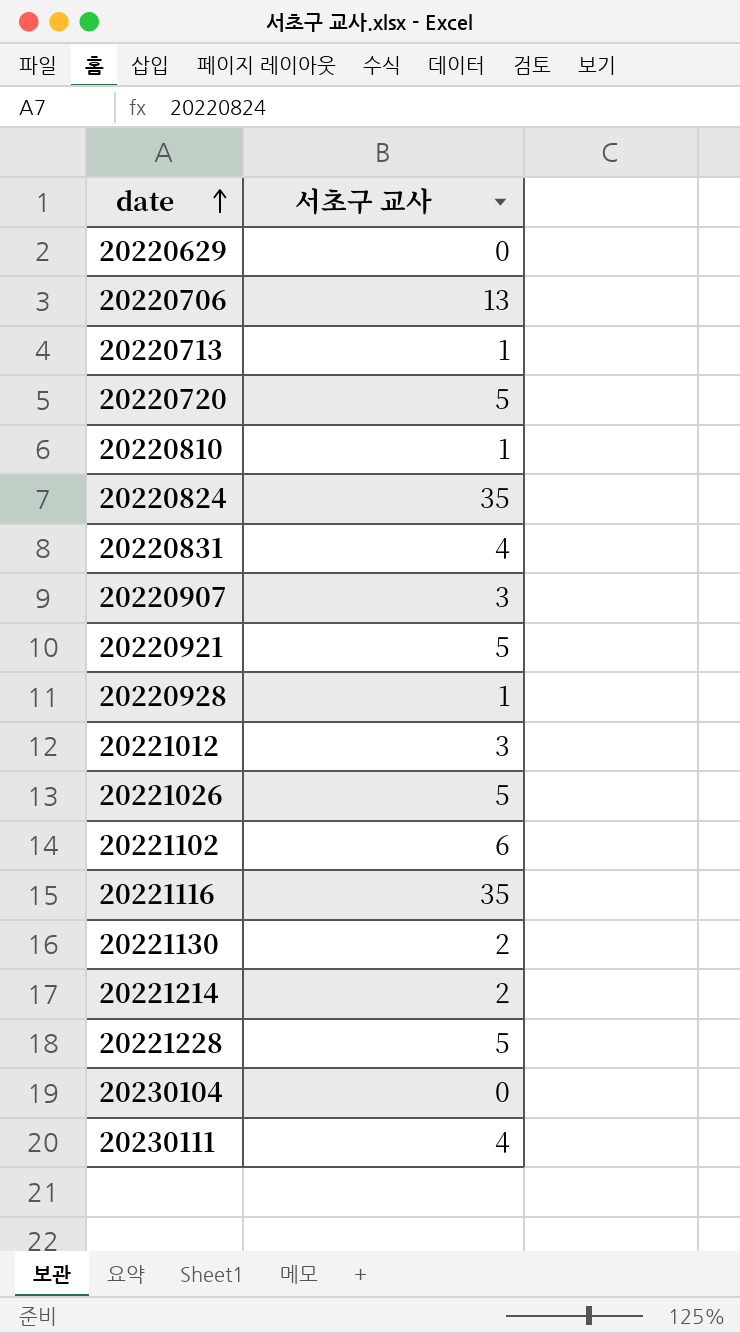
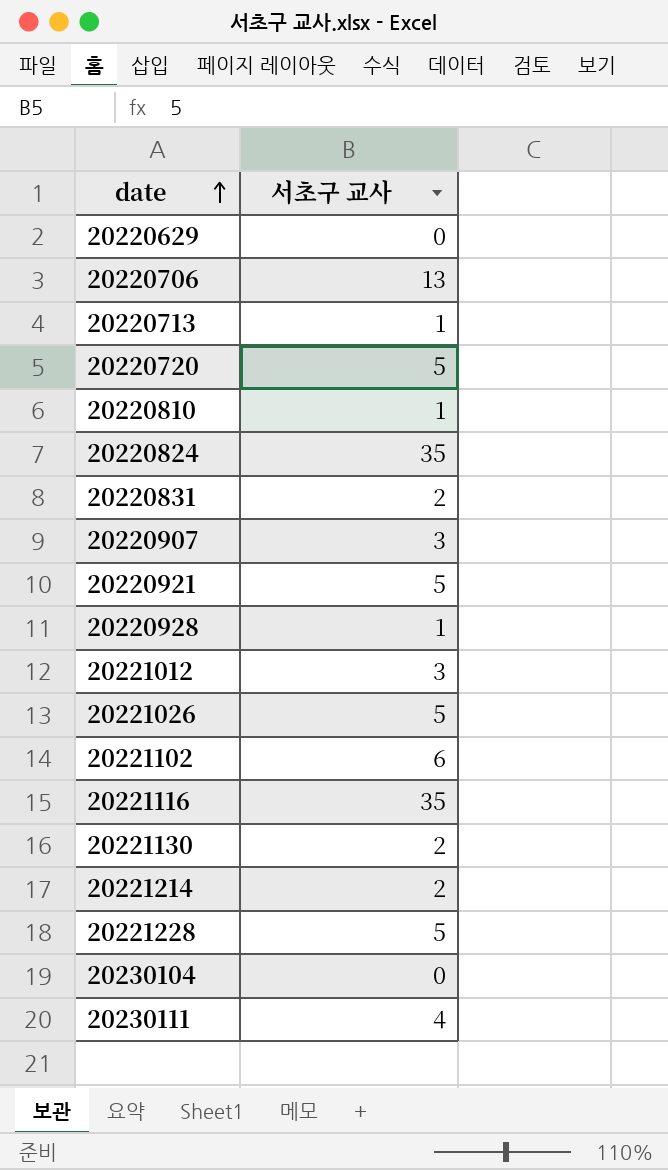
20220831 | 서초구 교사: 4 -> 2

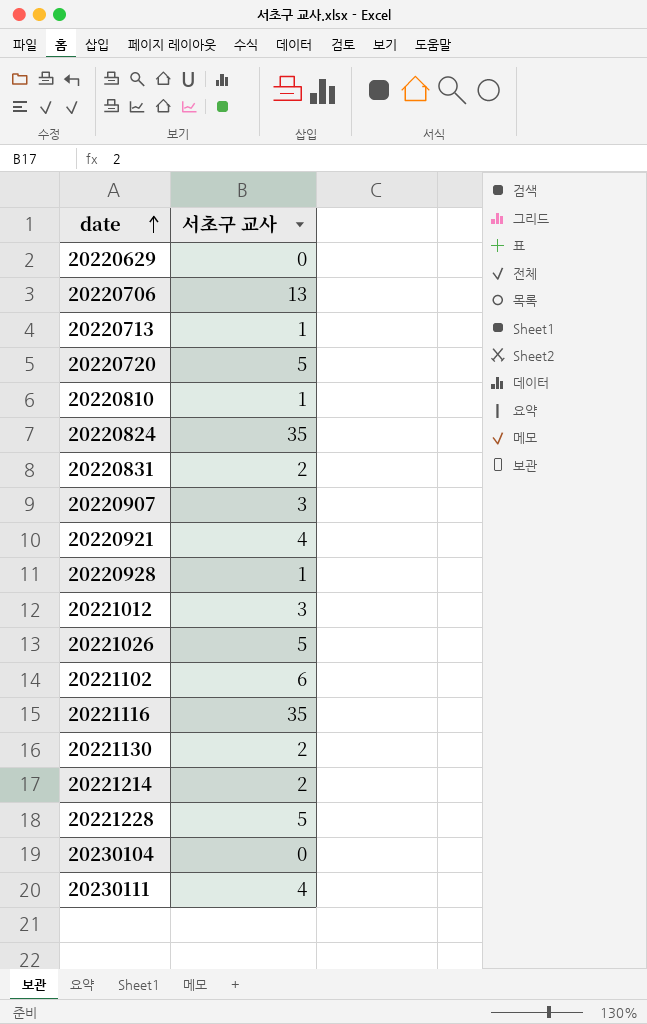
20220921 | 서초구 교사: 5 -> 4

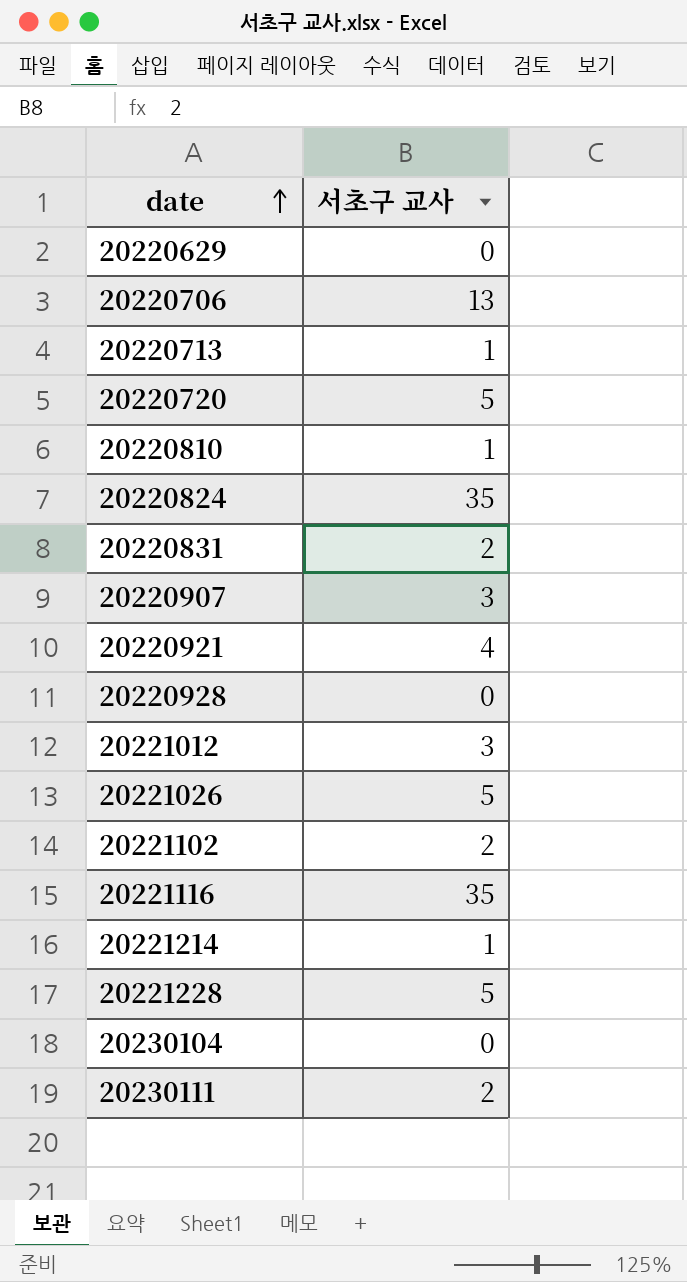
row 20221130: 2 -> none
20220928 | 서초구 교사: 1 -> 0
20221102 | 서초구 교사: 6 -> 2
20221214 | 서초구 교사: 2 -> 1
20230111 | 서초구 교사: 4 -> 2

